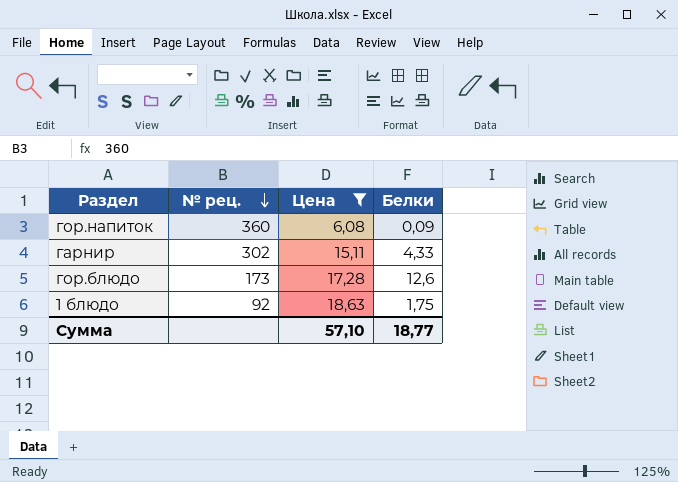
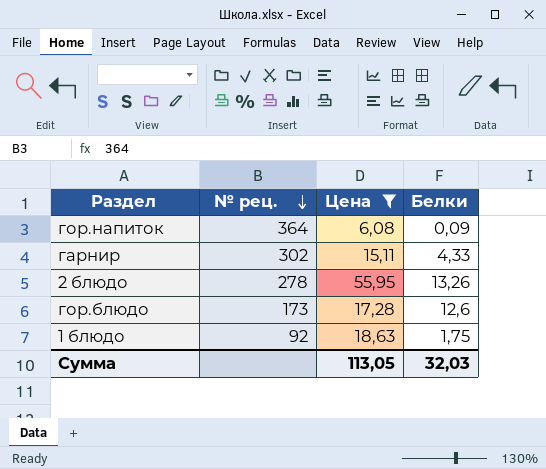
гор.напиток | № рец.: 360 -> 364
row 2 блюдо: none -> 278 | 55,95 | 13,26
Сумма | Цена: 57,10 -> 113,05
Сумма | Белки: 18,77 -> 32,03

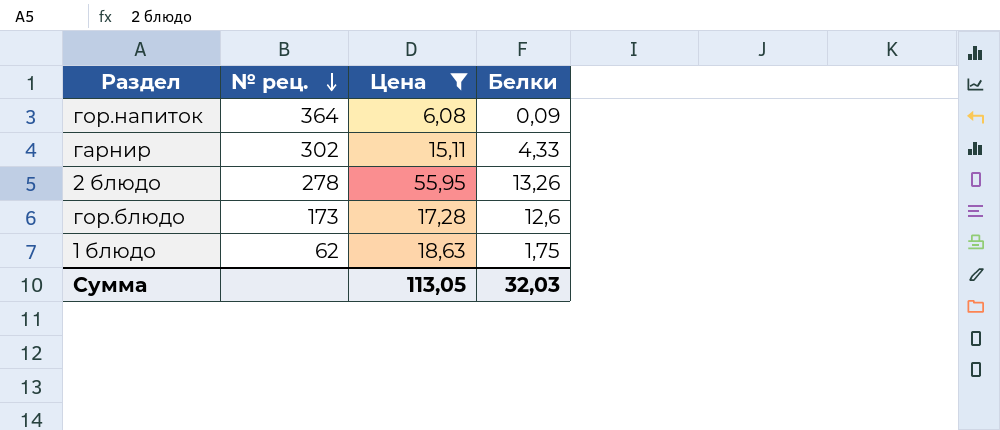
1 блюдо | № рец.: 92 -> 62

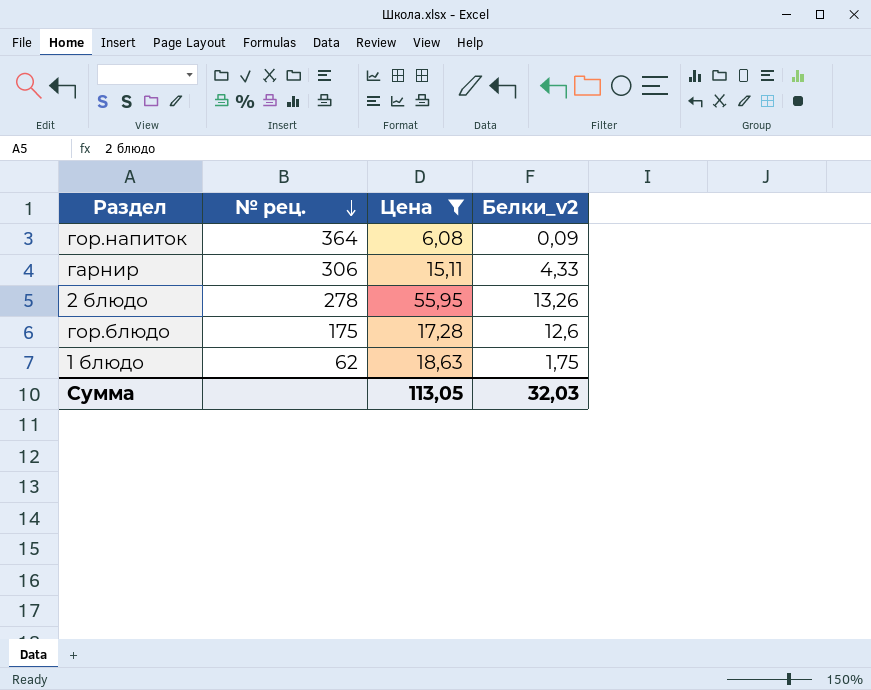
column name: Белки -> Белки_v2
гарнир | № рец.: 302 -> 306
гор.блюдо | № рец.: 173 -> 175

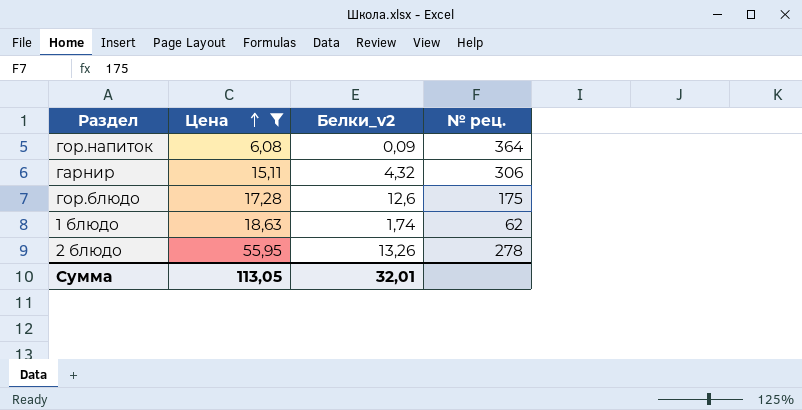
row order: № рец. descending -> Цена ascending
column № рец. | position: 2 -> 4
гарнир | Белки_v2: 4,33 -> 4,32
1 блюдо | Белки_v2: 1,75 -> 1,74
Сумма | Белки_v2: 32,03 -> 32,01

